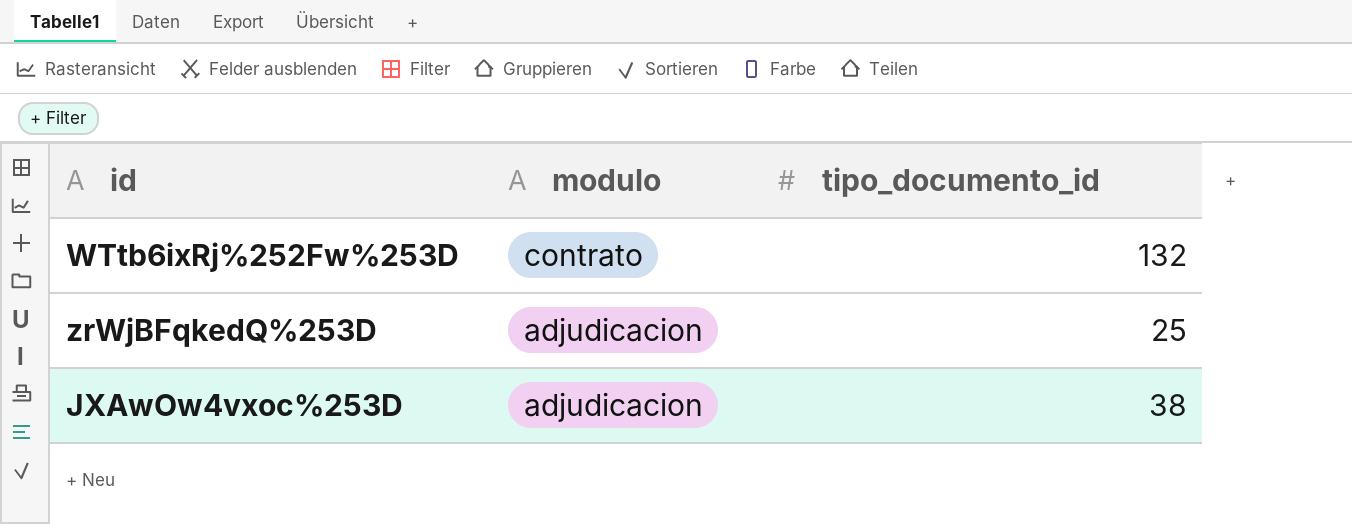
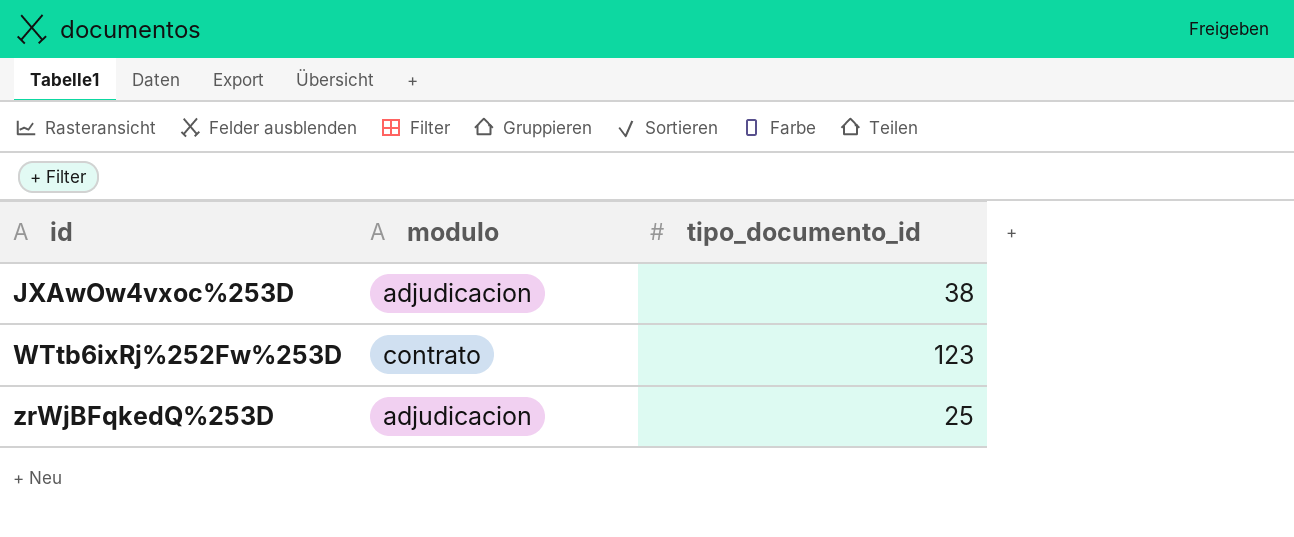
row order: modulo descending -> id ascending
WTtb6ixRj%252Fw%253D | tipo_documento_id: 132 -> 123

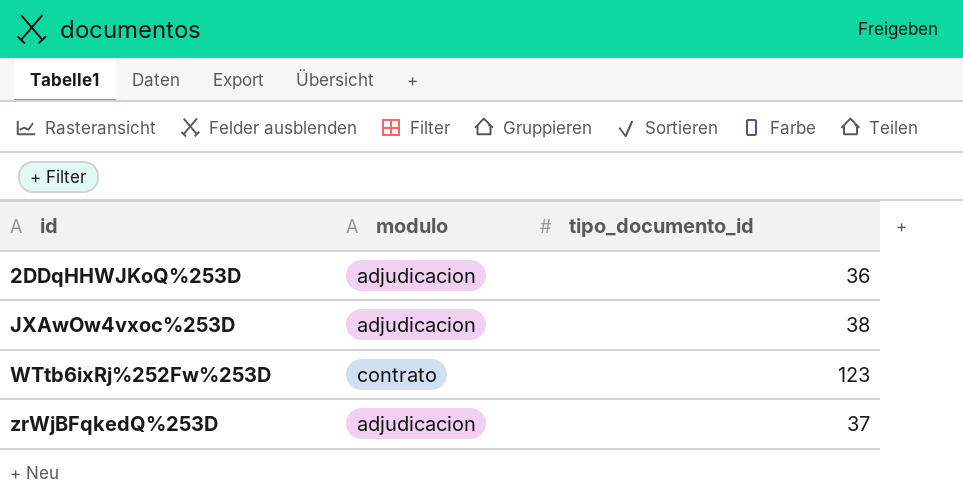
row 2DDqHHWJKoQ%253D: none -> adjudicacion | 36
zrWjBFqkedQ%253D | tipo_documento_id: 25 -> 37

